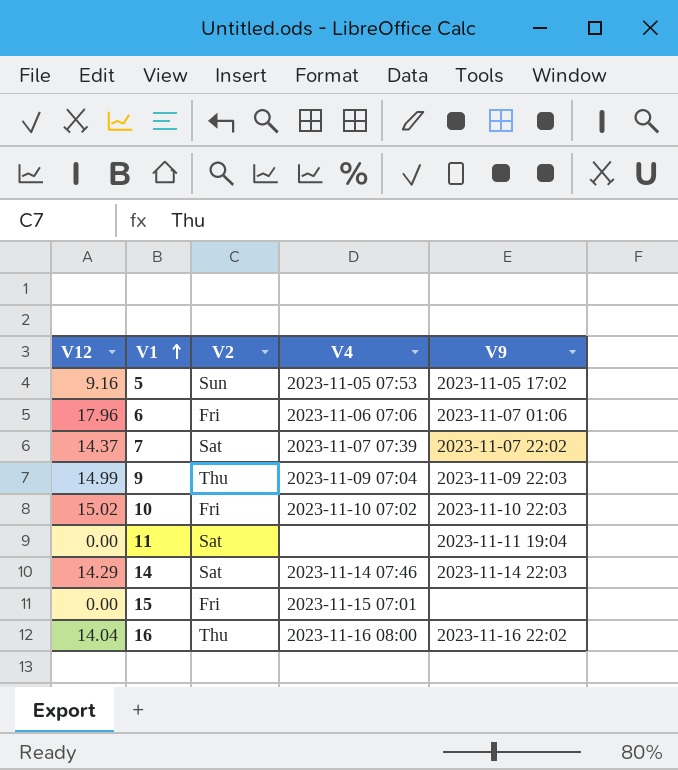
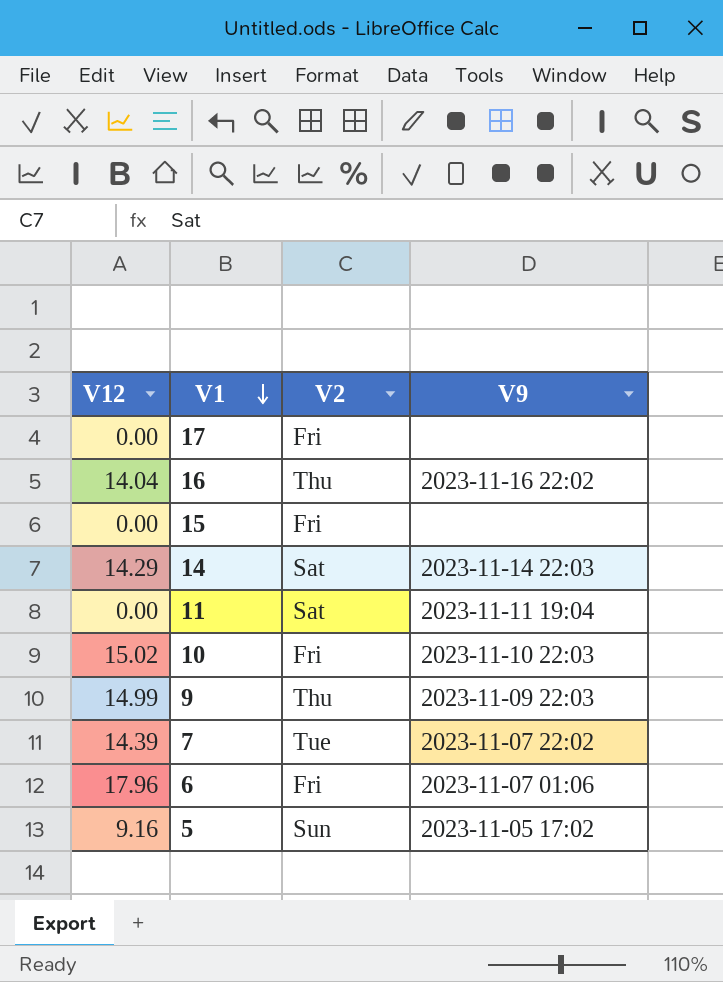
row order: V1 ascending -> V1 descending
column V4 | position: 4 -> none
row 17: none -> 0.00 | Fri | none
7 | V12: 14.37 -> 14.39
7 | V2: Sat -> Tue

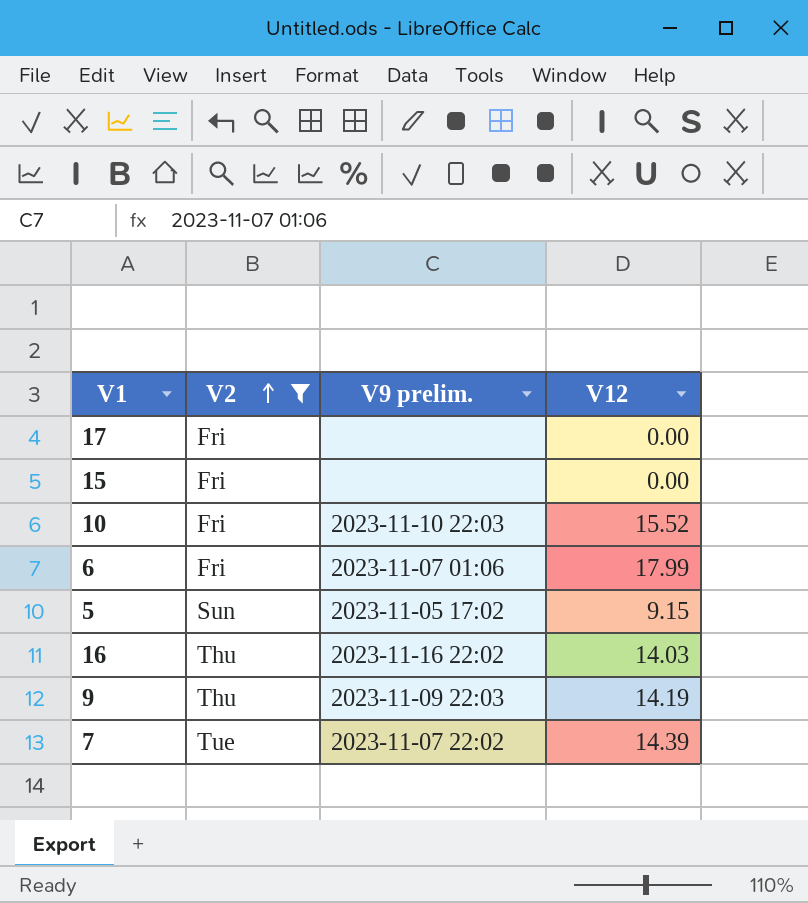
filter: none -> V2 != Sat
row order: V1 descending -> V2 ascending
column name: V9 -> V9 prelim.
column V12 | position: 1 -> 4
10 | V12: 15.02 -> 15.52
6 | V12: 17.96 -> 17.99
5 | V12: 9.16 -> 9.15
16 | V12: 14.04 -> 14.03
9 | V12: 14.99 -> 14.19

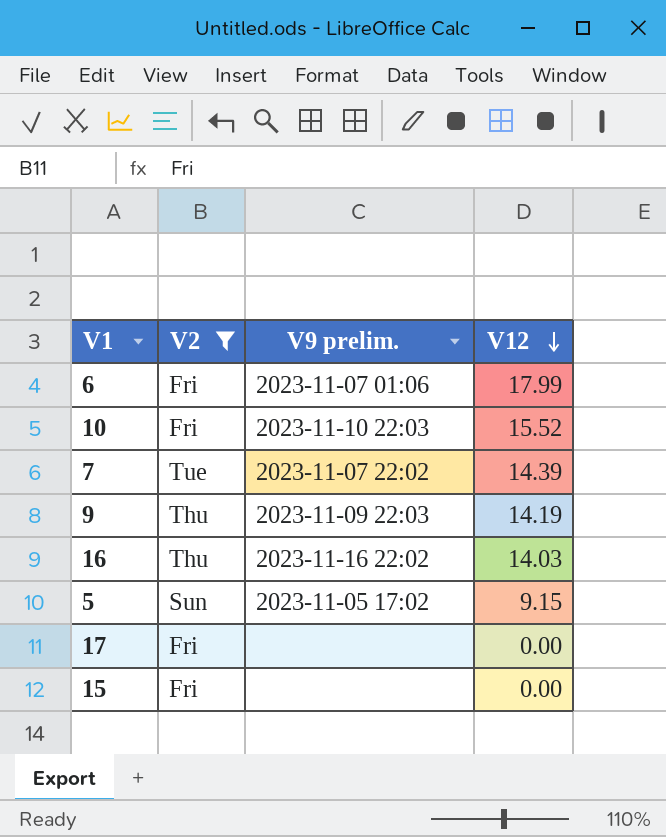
row order: V2 ascending -> V12 descending

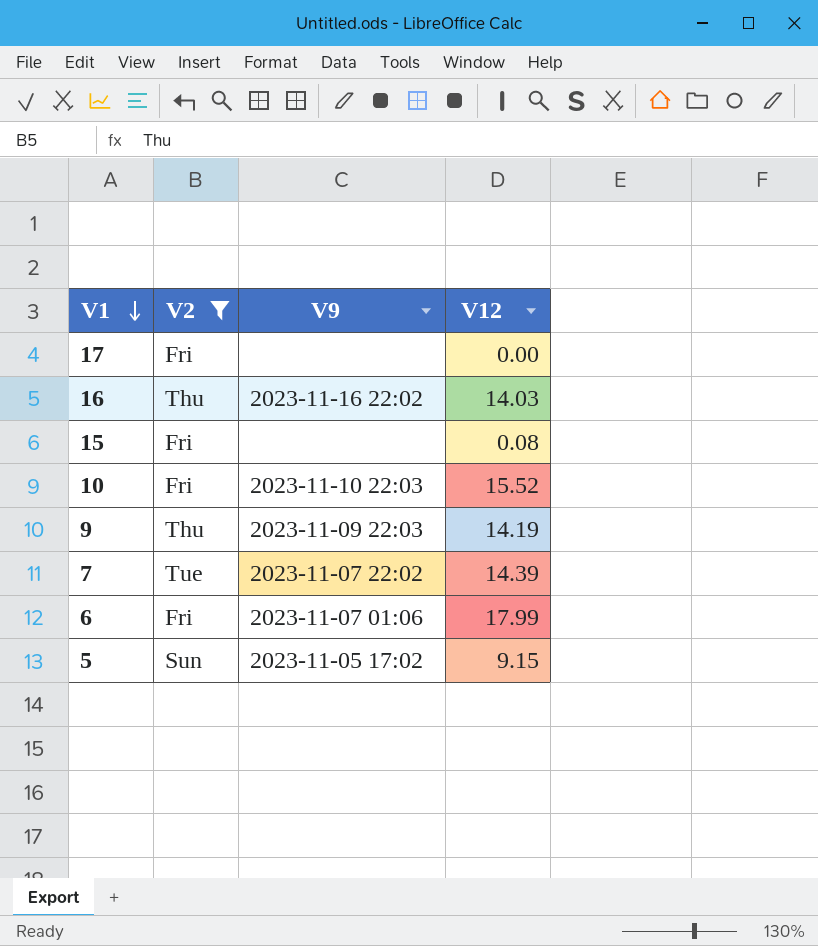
row order: V12 descending -> V1 descending
column name: V9 prelim. -> V9
15 | V12: 0.00 -> 0.08

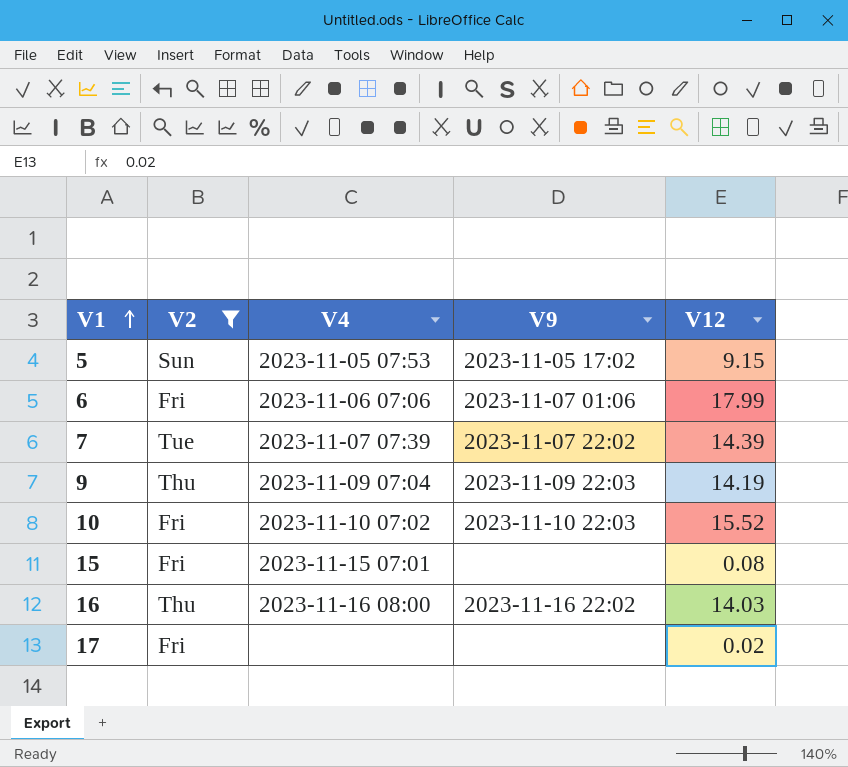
row order: V1 descending -> V1 ascending
column V4 | position: none -> 3
17 | V12: 0.00 -> 0.02

